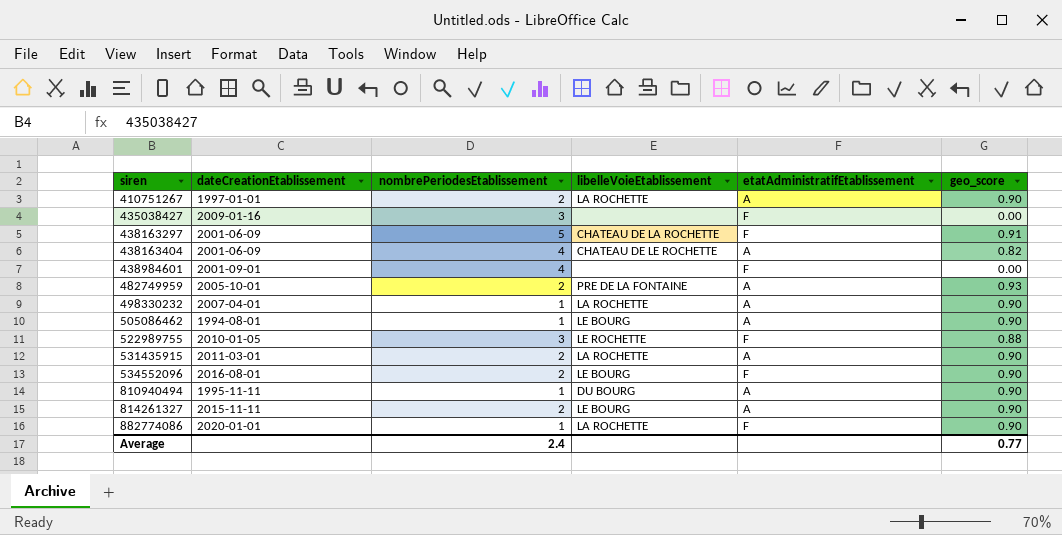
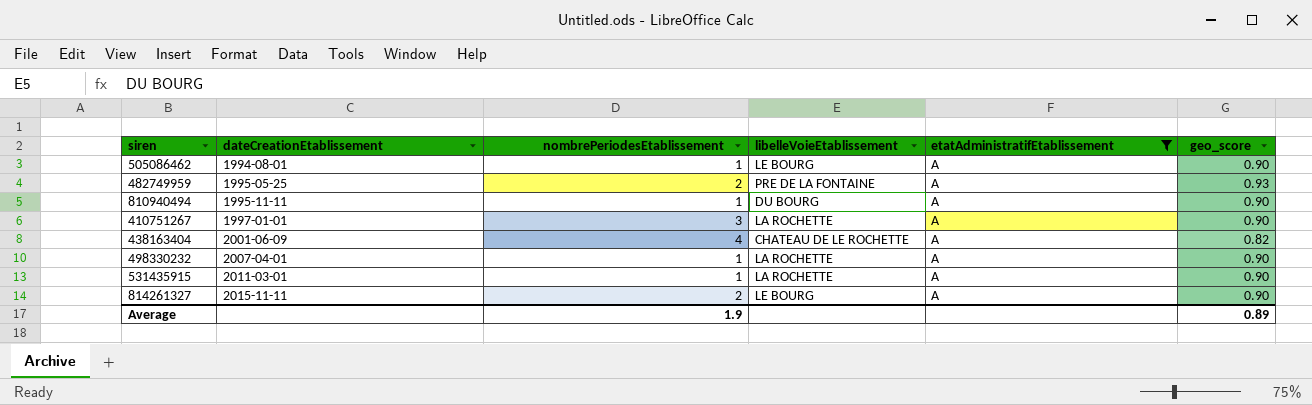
filter: none -> etatAdministratifEtablissement = A
row order: siren ascending -> dateCreationEtablissement ascending
482749959 | dateCreationEtablissement: 2005-10-01 -> 1995-05-25
410751267 | nombrePeriodesEtablissement: 2 -> 3
531435915 | nombrePeriodesEtablissement: 2 -> 1
Average | nombrePeriodesEtablissement: 2.4 -> 1.9
Average | geo_score: 0.77 -> 0.89

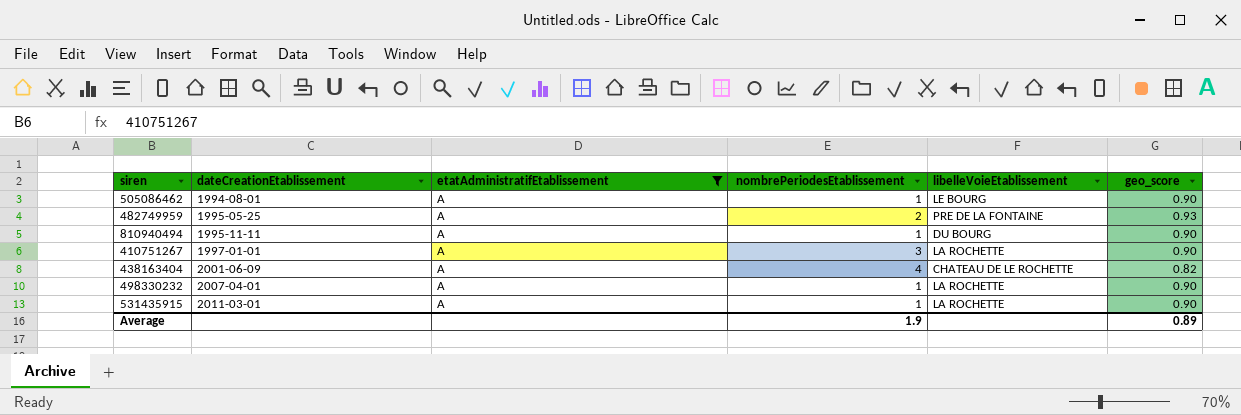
column etatAdministratifEtablissement | position: 5 -> 3
row 814261327: 2015-11-11 | 2 | LE BOURG | A | 0.90 -> none

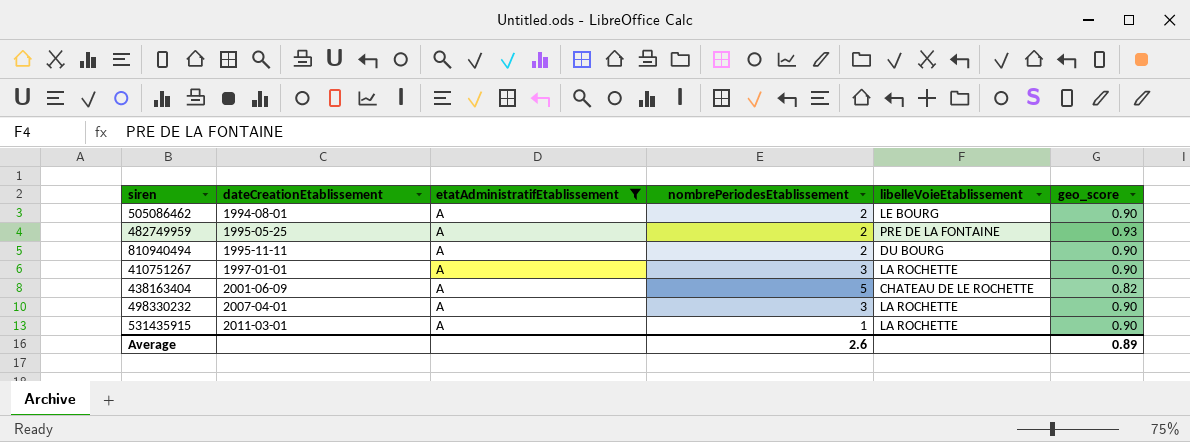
505086462 | nombrePeriodesEtablissement: 1 -> 2
810940494 | nombrePeriodesEtablissement: 1 -> 2
438163404 | nombrePeriodesEtablissement: 4 -> 5
498330232 | nombrePeriodesEtablissement: 1 -> 3
Average | nombrePeriodesEtablissement: 1.9 -> 2.6

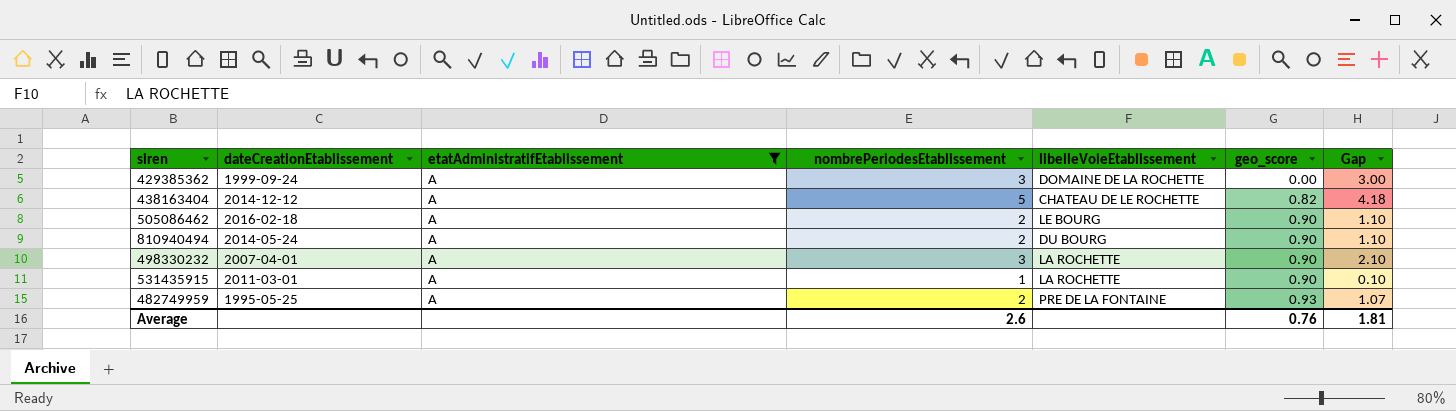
row order: dateCreationEtablissement ascending -> geo_score ascending
column Gap | formula: none -> [nombrePeriodesEtablissement] - [geo_score]
row 410751267: 1997-01-01 | A | 3 | LA ROCHETTE | 0.90 -> none
row 429385362: none -> 1999-09-24 | A | 3 | DOMAINE DE LA ROCHETTE | 0.00 | 3.00
438163404 | dateCreationEtablissement: 2001-06-09 -> 2014-12-12
505086462 | dateCreationEtablissement: 1994-08-01 -> 2016-02-18
810940494 | dateCreationEtablissement: 1995-11-11 -> 2014-05-24
Average | geo_score: 0.89 -> 0.76

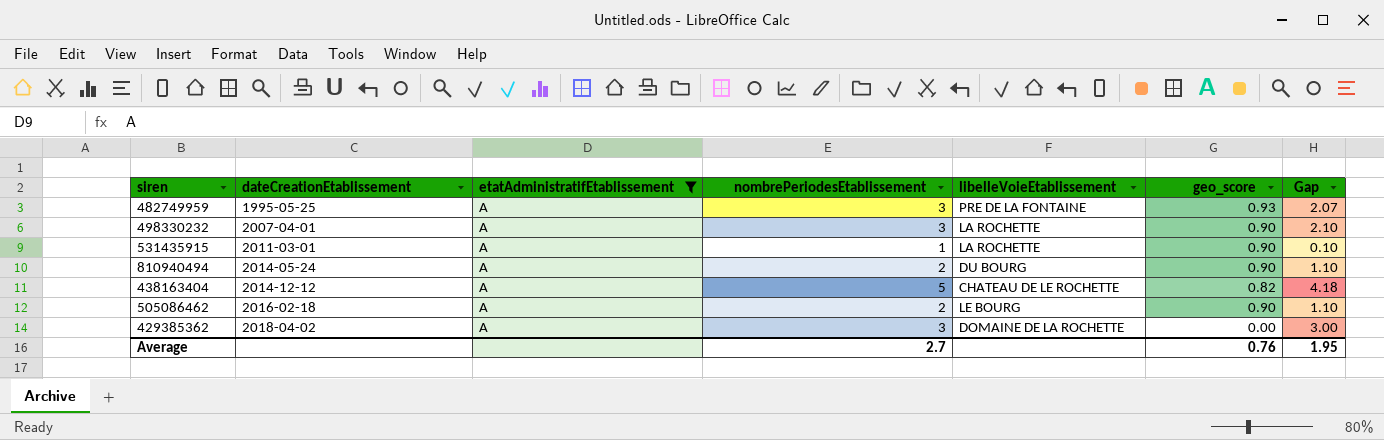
row order: geo_score ascending -> dateCreationEtablissement ascending
482749959 | nombrePeriodesEtablissement: 2 -> 3
482749959 | Gap: 1.07 -> 2.07
429385362 | dateCreationEtablissement: 1999-09-24 -> 2018-04-02
Average | nombrePeriodesEtablissement: 2.6 -> 2.7
Average | Gap: 1.81 -> 1.95

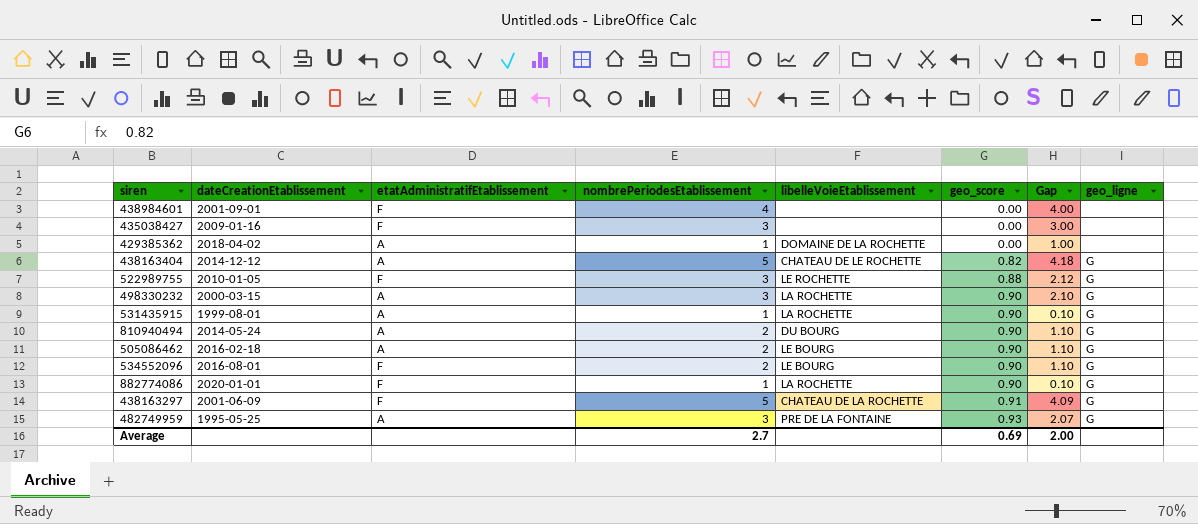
filter: etatAdministratifEtablissement = A -> none
row order: dateCreationEtablissement ascending -> geo_score ascending
column geo_ligne | position: none -> 8
429385362 | nombrePeriodesEtablissement: 3 -> 1
429385362 | Gap: 3.00 -> 1.00
498330232 | dateCreationEtablissement: 2007-04-01 -> 2000-03-15
531435915 | dateCreationEtablissement: 2011-03-01 -> 1999-08-01
Average | geo_score: 0.76 -> 0.69
Average | Gap: 1.95 -> 2.00

